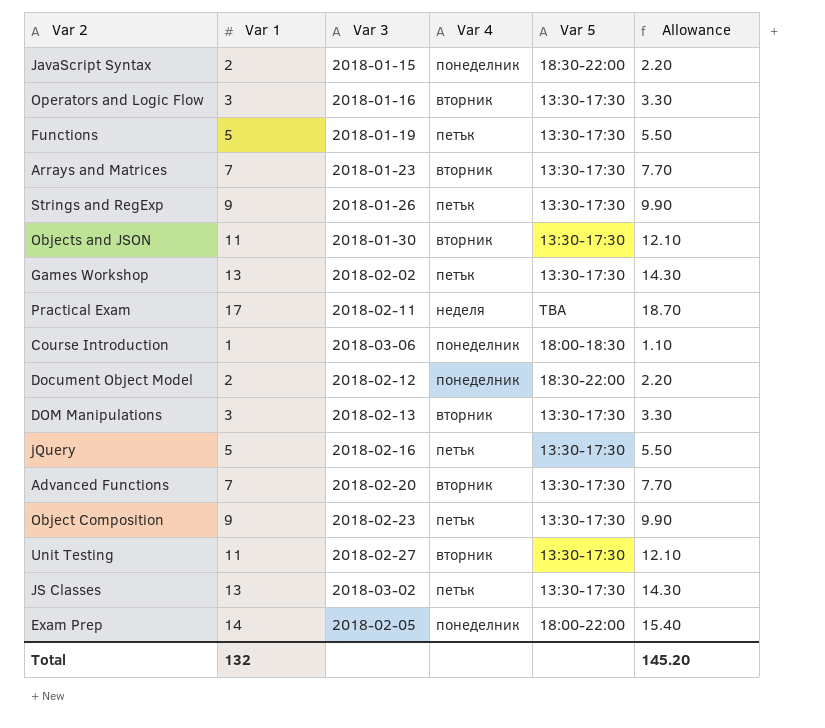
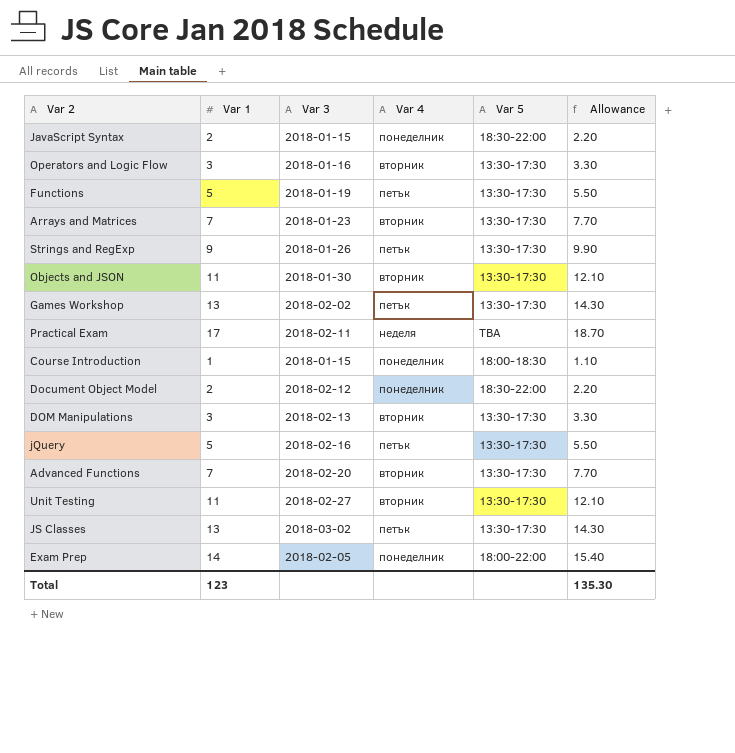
row Object Composition: 9 | 2018-02-23 | петък | 13:30-17:30 | 9.90 -> none
Course Introduction | Var 3: 2018-03-06 -> 2018-01-15
Total | Var 1: 132 -> 123
Total | Allowance: 145.20 -> 135.30

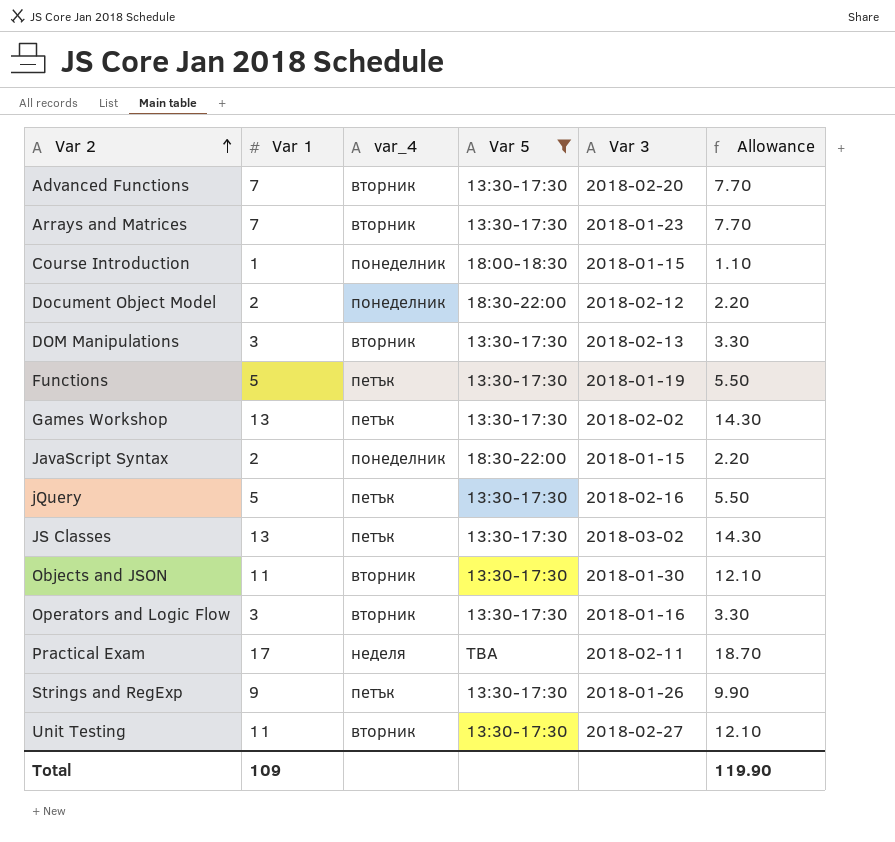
filter: none -> Var 5 != 18:00-22:00
row order: none -> Var 2 ascending
column name: Var 4 -> var_4
column Var 3 | position: 3 -> 5
Total | Var 1: 123 -> 109
Total | Allowance: 135.30 -> 119.90

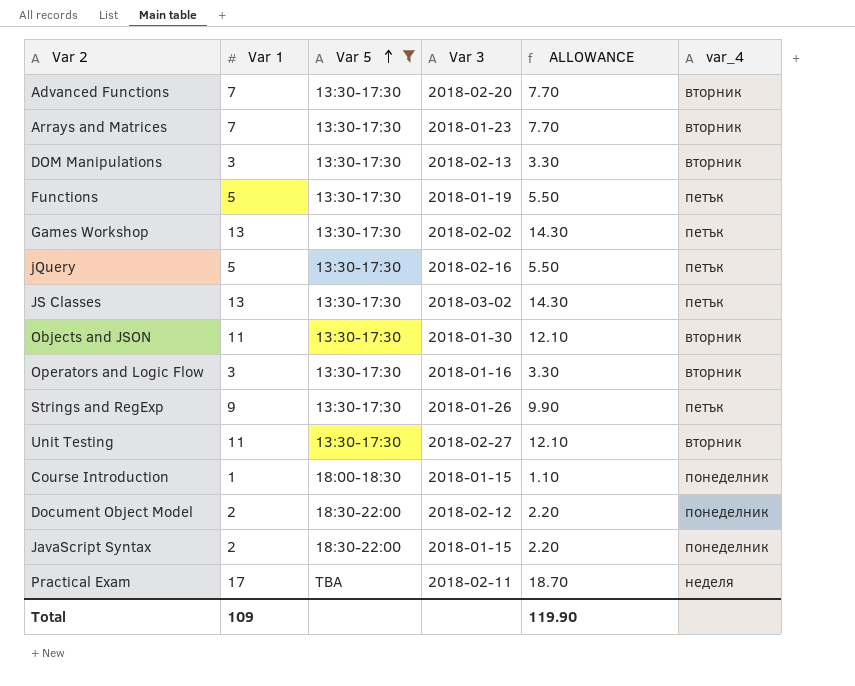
row order: Var 2 ascending -> Var 5 ascending
column name: Allowance -> ALLOWANCE
column var_4 | position: 3 -> 6

